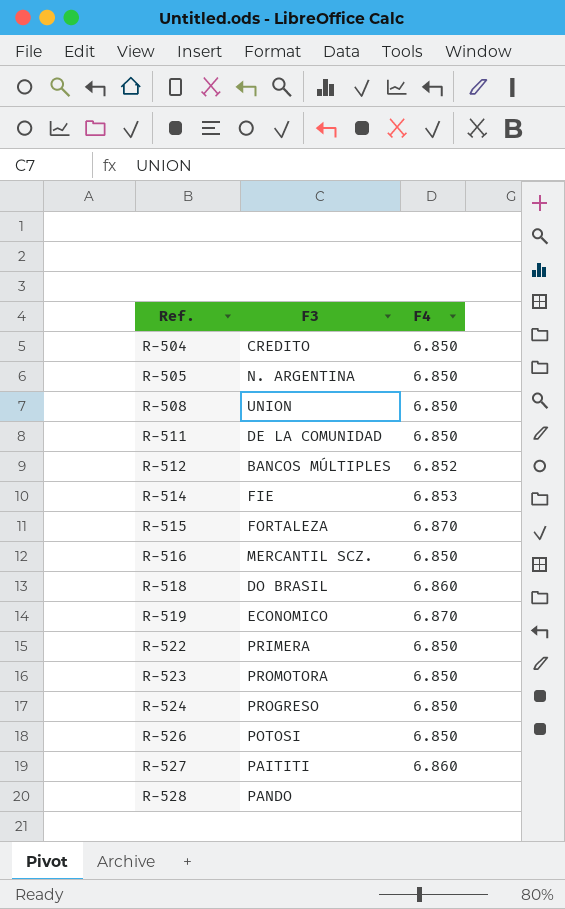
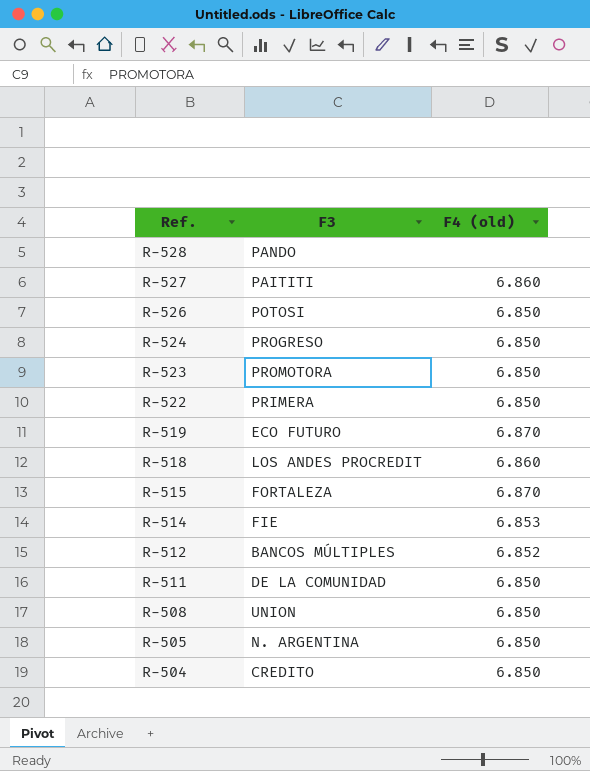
row order: Ref. ascending -> Ref. descending
column name: F4 -> F4 (old)
row R-516: MERCANTIL SCZ. | 6.850 -> none
R-519 | F3: ECONOMICO -> ECO FUTURO
R-518 | F3: DO BRASIL -> LOS ANDES PROCREDIT

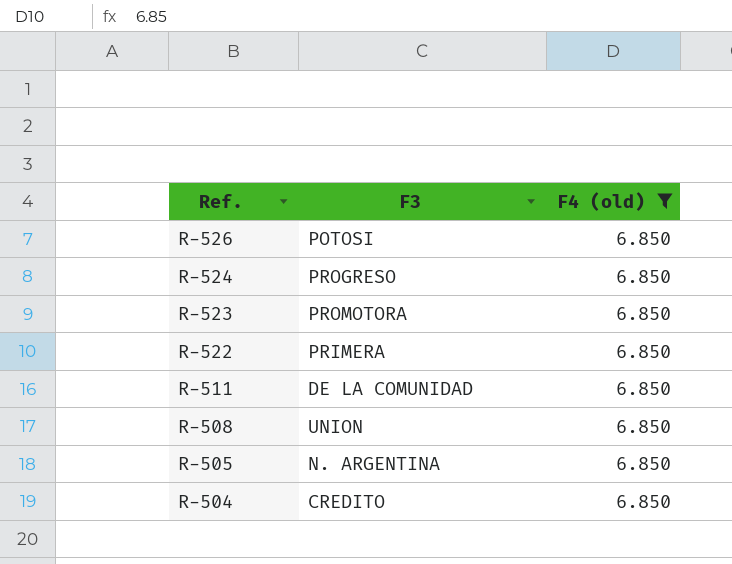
filter: none -> F4 (old) = 6.850

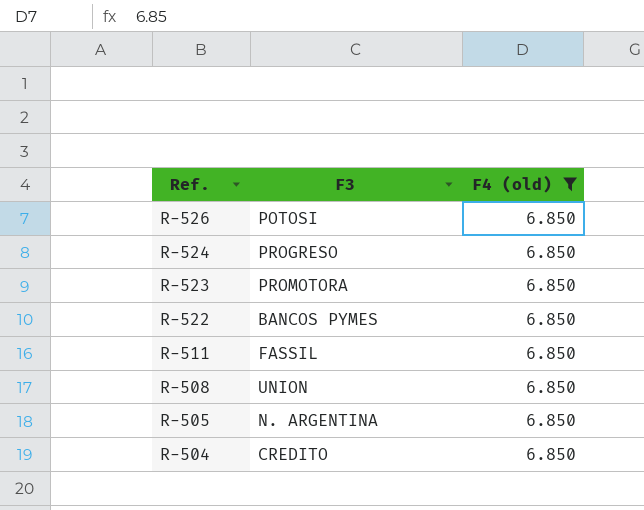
R-522 | F3: PRIMERA -> BANCOS PYMES
R-511 | F3: DE LA COMUNIDAD -> FASSIL

